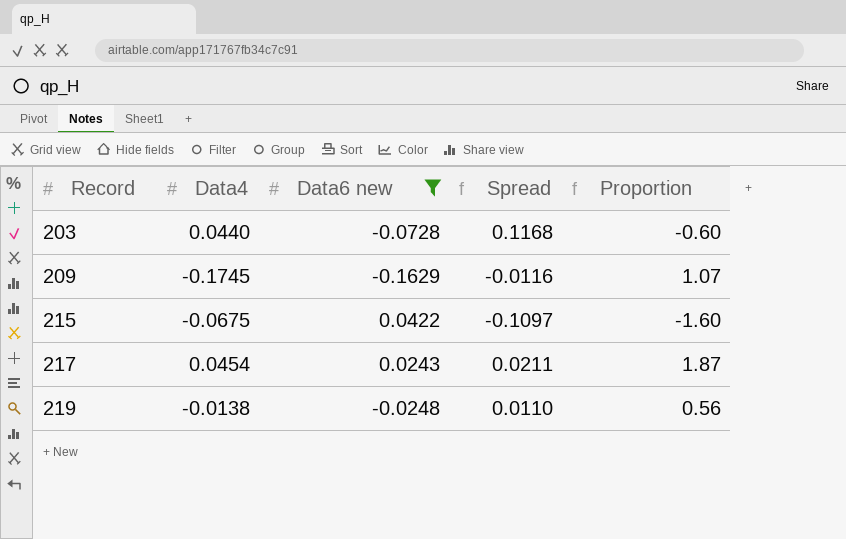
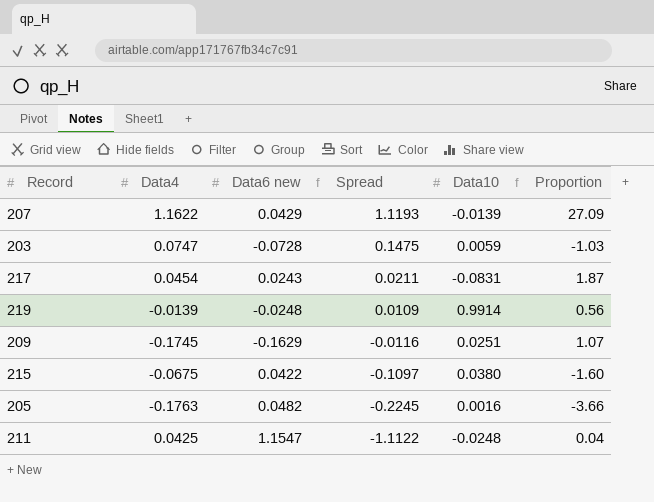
filter: Data6 new <= 0.0422 -> none
row order: Record ascending -> Spread descending
column Data10 | position: none -> 5
203 | Data4: 0.0440 -> 0.0747
203 | Spread: 0.1168 -> 0.1475
203 | Proportion: -0.60 -> -1.03
219 | Data4: -0.0138 -> -0.0139
219 | Spread: 0.0110 -> 0.0109

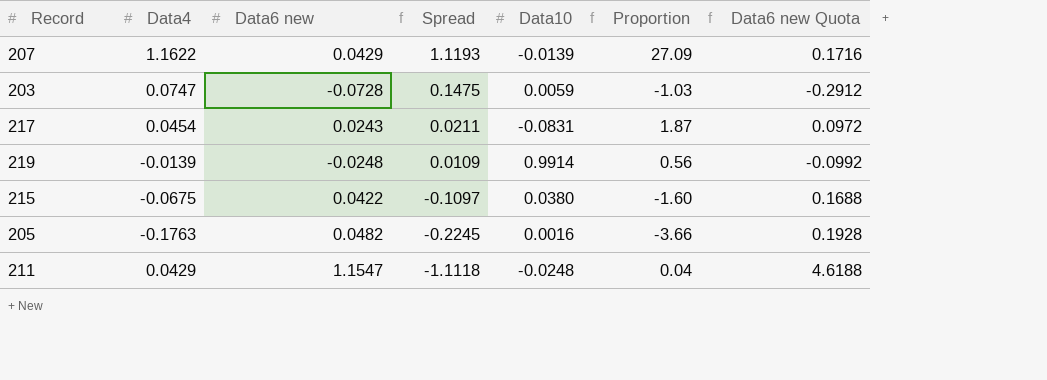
column Data6 new Quota | formula: none -> [Data6 new] * 4
row 209: -0.1745 | -0.1629 | -0.0116 | 0.0251 | 1.07 -> none
211 | Data4: 0.0425 -> 0.0429
211 | Spread: -1.1122 -> -1.1118

